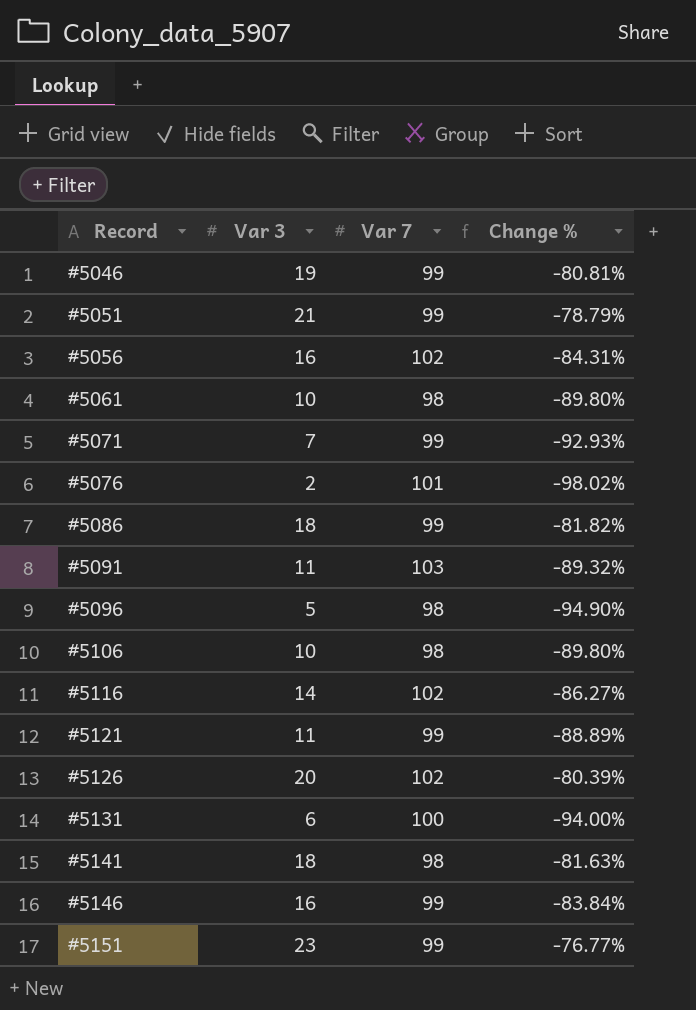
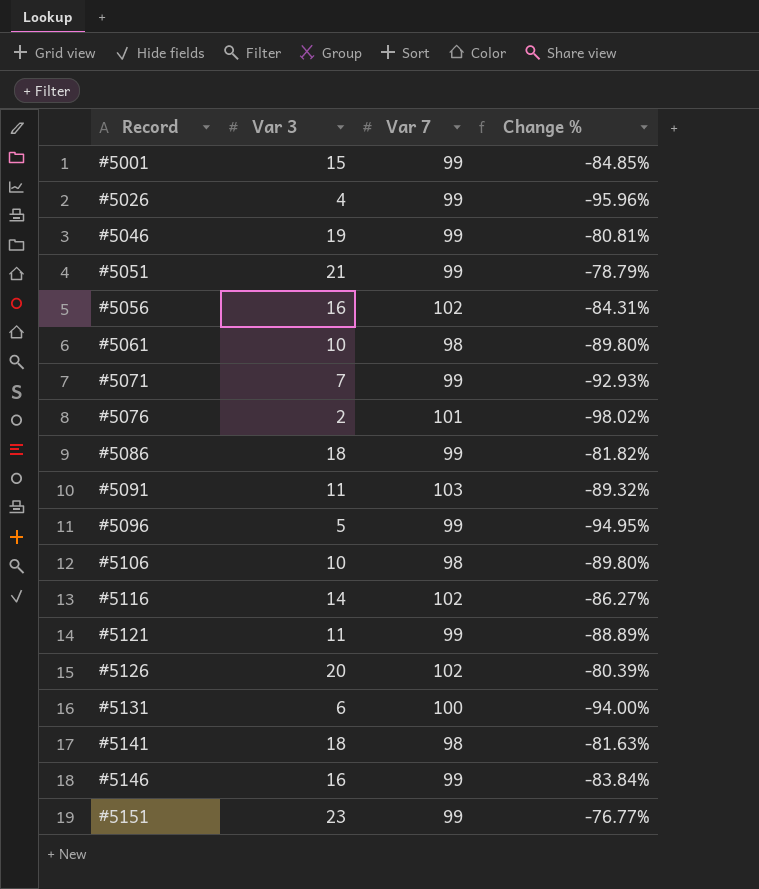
row #5001: none -> 15 | 99 | -84.85%
row #5026: none -> 4 | 99 | -95.96%
#5096 | Var 7: 98 -> 99
#5096 | Change %: -94.90% -> -94.95%

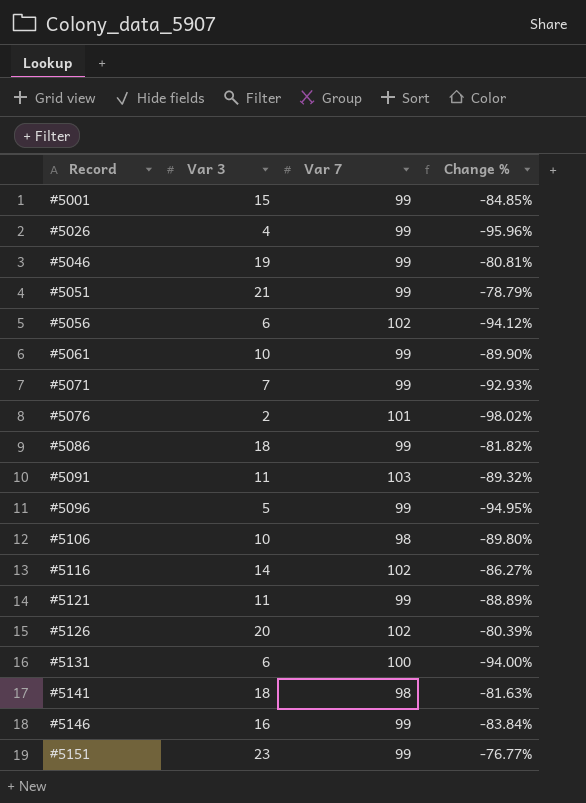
#5056 | Var 3: 16 -> 6
#5056 | Change %: -84.31% -> -94.12%
#5061 | Var 7: 98 -> 99
#5061 | Change %: -89.80% -> -89.90%

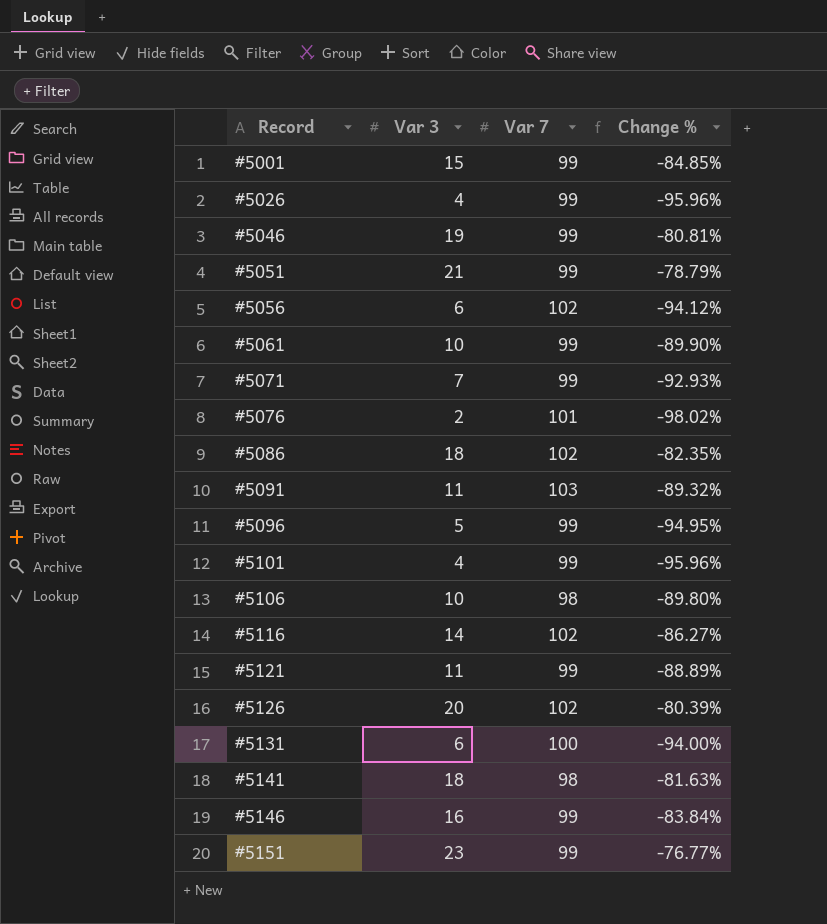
#5086 | Var 7: 99 -> 102
#5086 | Change %: -81.82% -> -82.35%
row #5101: none -> 4 | 99 | -95.96%

